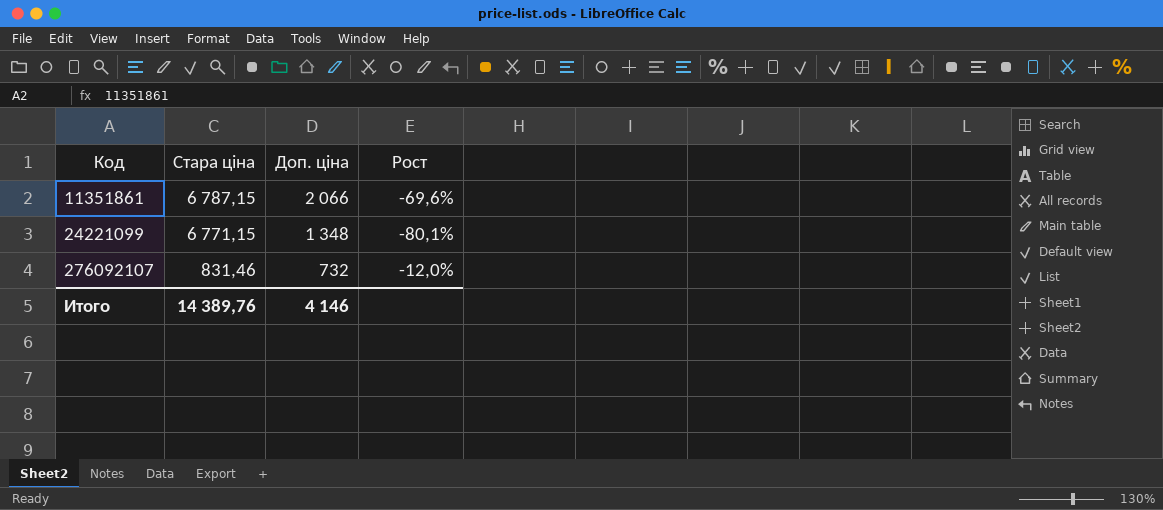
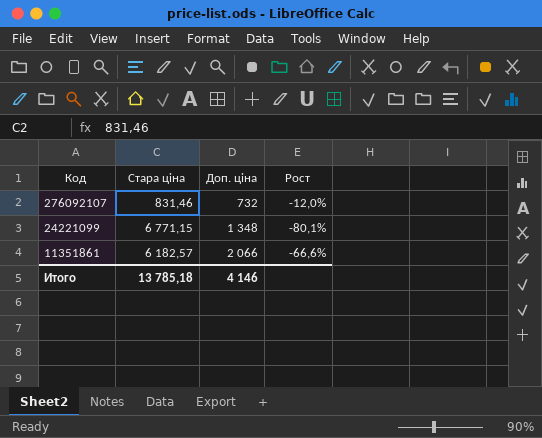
row order: Код ascending -> Код descending
11351861 | Стара ціна: 6 787,15 -> 6 182,57
11351861 | Рост: -69,6% -> -66,6%
Итого | Стара ціна: 14 389,76 -> 13 785,18

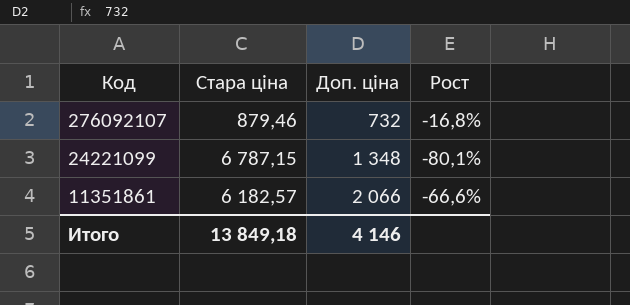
276092107 | Стара ціна: 831,46 -> 879,46
276092107 | Рост: -12,0% -> -16,8%
24221099 | Стара ціна: 6 771,15 -> 6 787,15
Итого | Стара ціна: 13 785,18 -> 13 849,18

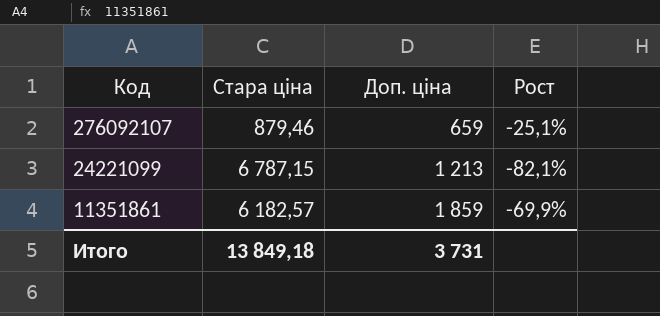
276092107 | Доп. ціна: 732 -> 659
276092107 | Рост: -16,8% -> -25,1%
24221099 | Доп. ціна: 1 348 -> 1 213
24221099 | Рост: -80,1% -> -82,1%
11351861 | Доп. ціна: 2 066 -> 1 859
11351861 | Рост: -66,6% -> -69,9%
Итого | Доп. ціна: 4 146 -> 3 731

